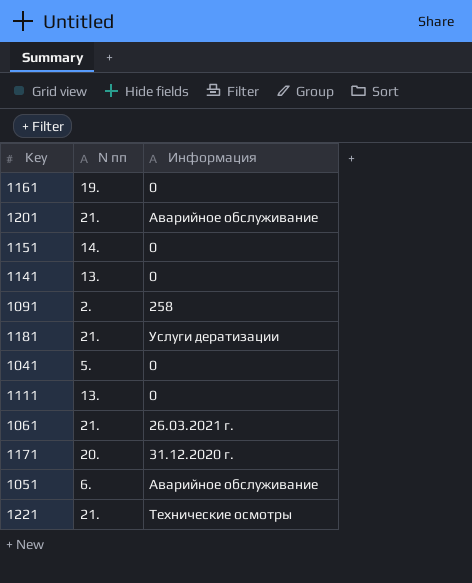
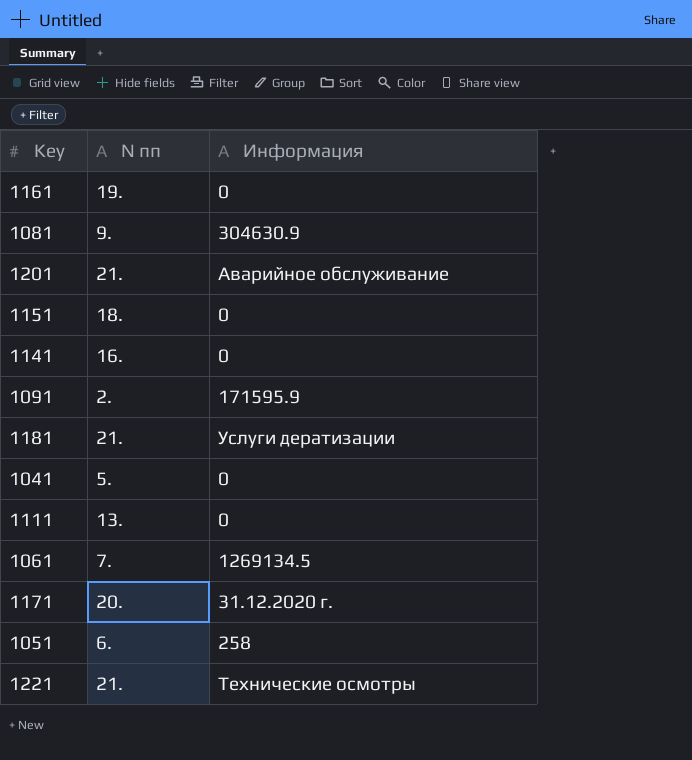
row 1081: none -> 9. | 304630.9
1151 | N пп: 14. -> 18.
1141 | N пп: 13. -> 16.
1091 | Информация: 258 -> 171595.9
1061 | N пп: 21. -> 7.
1061 | Информация: 26.03.2021 г. -> 1269134.5
1051 | Информация: Аварийное обслуживание -> 258

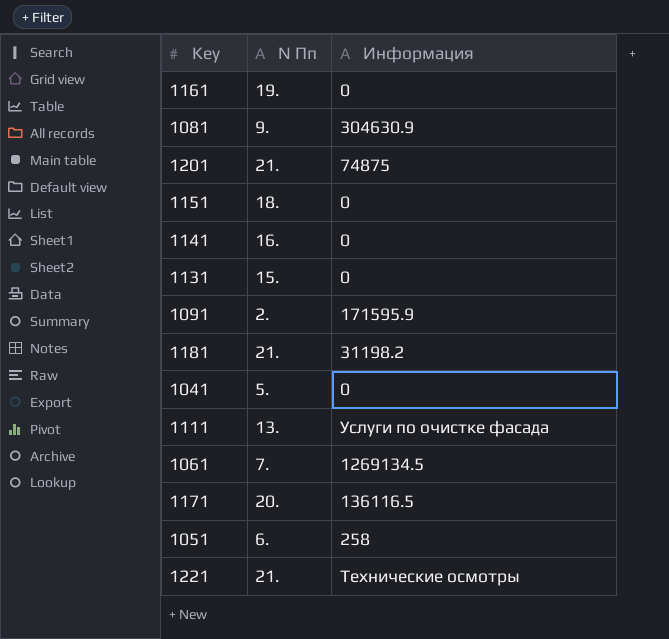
column name: N пп -> N Пп
1201 | Информация: Аварийное обслуживание -> 74875
row 1131: none -> 15. | 0
1181 | Информация: Услуги дератизации -> 31198.2
1111 | Информация: 0 -> Услуги по очистке фасада
1171 | Информация: 31.12.2020 г. -> 136116.5

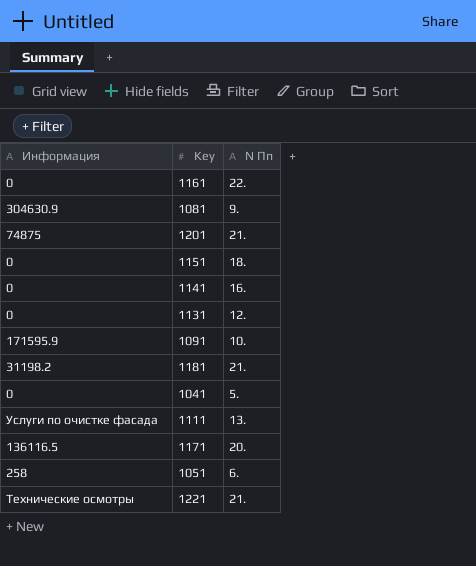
column Информация | position: 3 -> 1
row 1061: 7. | 1269134.5 -> none
1161 | N Пп: 19. -> 22.
1131 | N Пп: 15. -> 12.
1091 | N Пп: 2. -> 10.

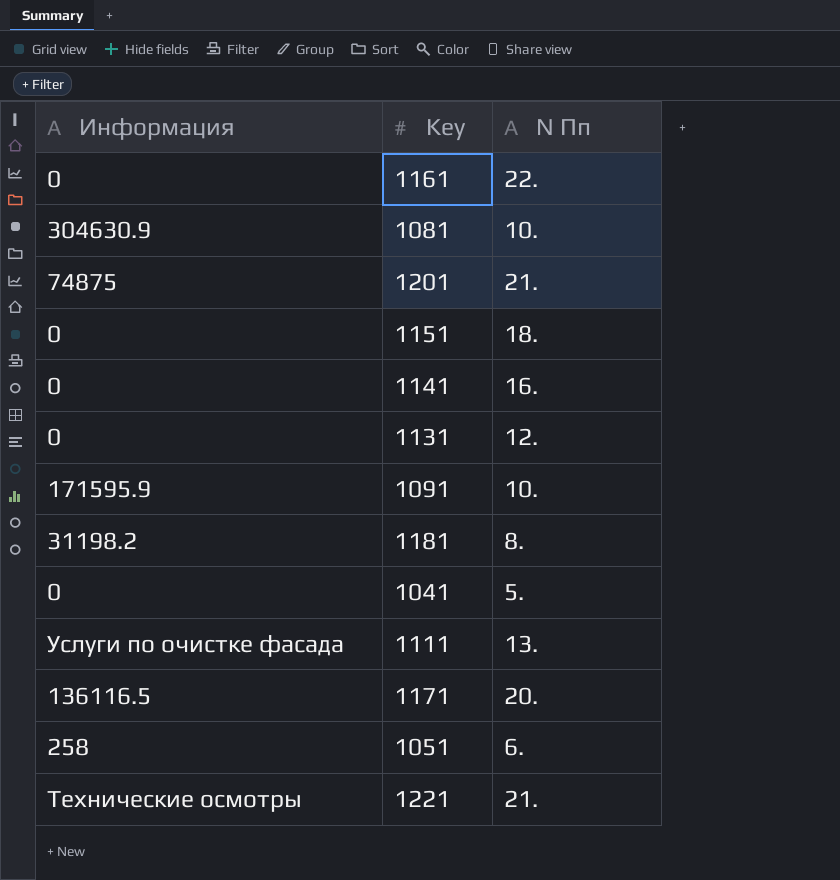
1081 | N Пп: 9. -> 10.
1181 | N Пп: 21. -> 8.

